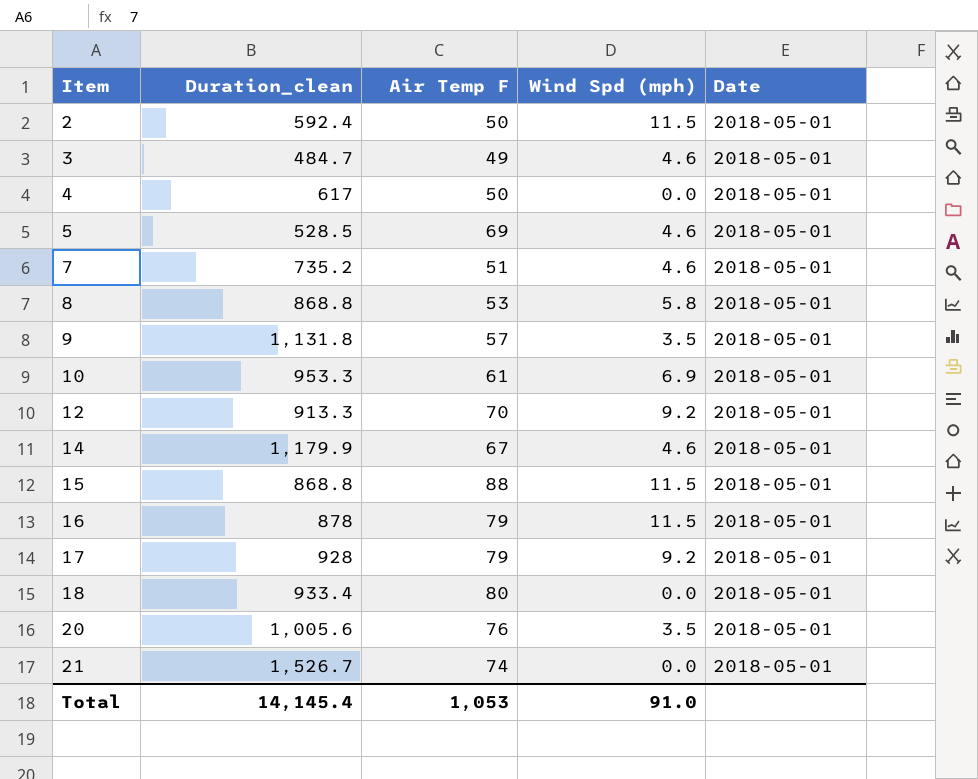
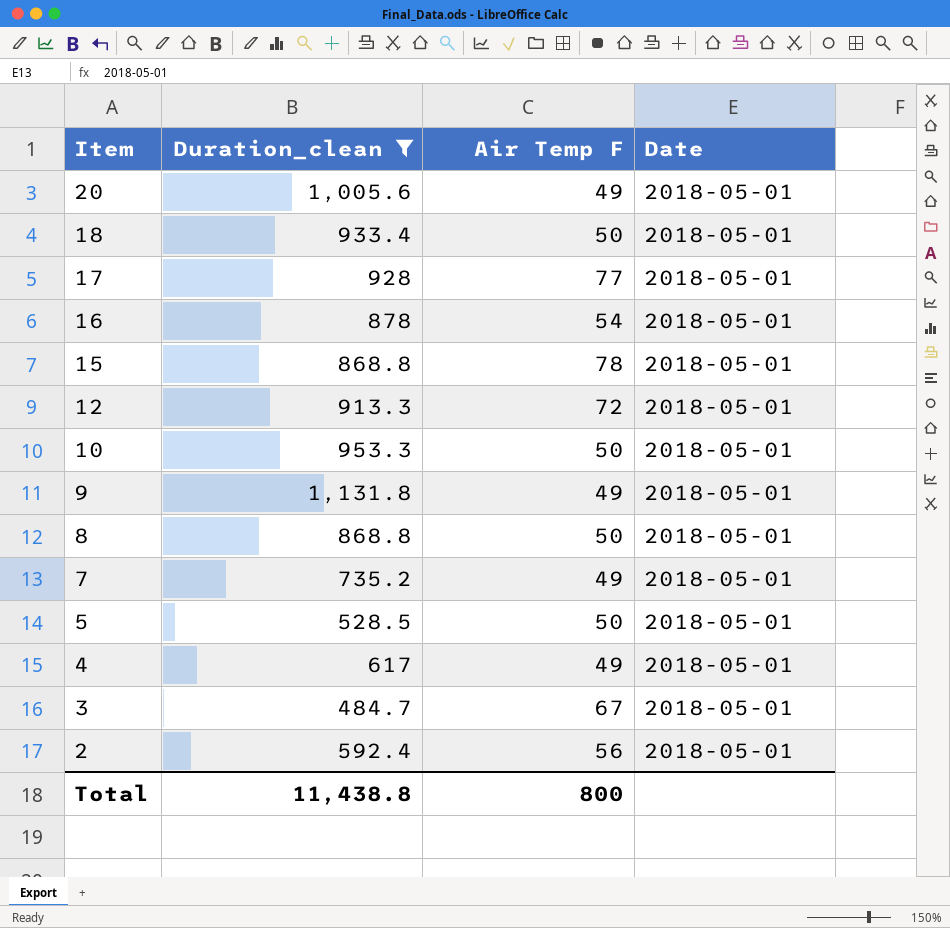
filter: none -> Duration_clean <= 1,131.8
row order: Item ascending -> Item descending
column Wind Spd (mph) | position: 4 -> none
20 | Air Temp F: 76 -> 49
18 | Air Temp F: 80 -> 50
17 | Air Temp F: 79 -> 77
16 | Air Temp F: 79 -> 54
15 | Air Temp F: 88 -> 78
12 | Air Temp F: 70 -> 72
10 | Air Temp F: 61 -> 50
9 | Air Temp F: 57 -> 49
8 | Air Temp F: 53 -> 50
7 | Air Temp F: 51 -> 49
5 | Air Temp F: 69 -> 50
4 | Air Temp F: 50 -> 49
3 | Air Temp F: 49 -> 67
2 | Air Temp F: 50 -> 56
Total | Duration_clean: 14,145.4 -> 11,438.8
Total | Air Temp F: 1,053 -> 800

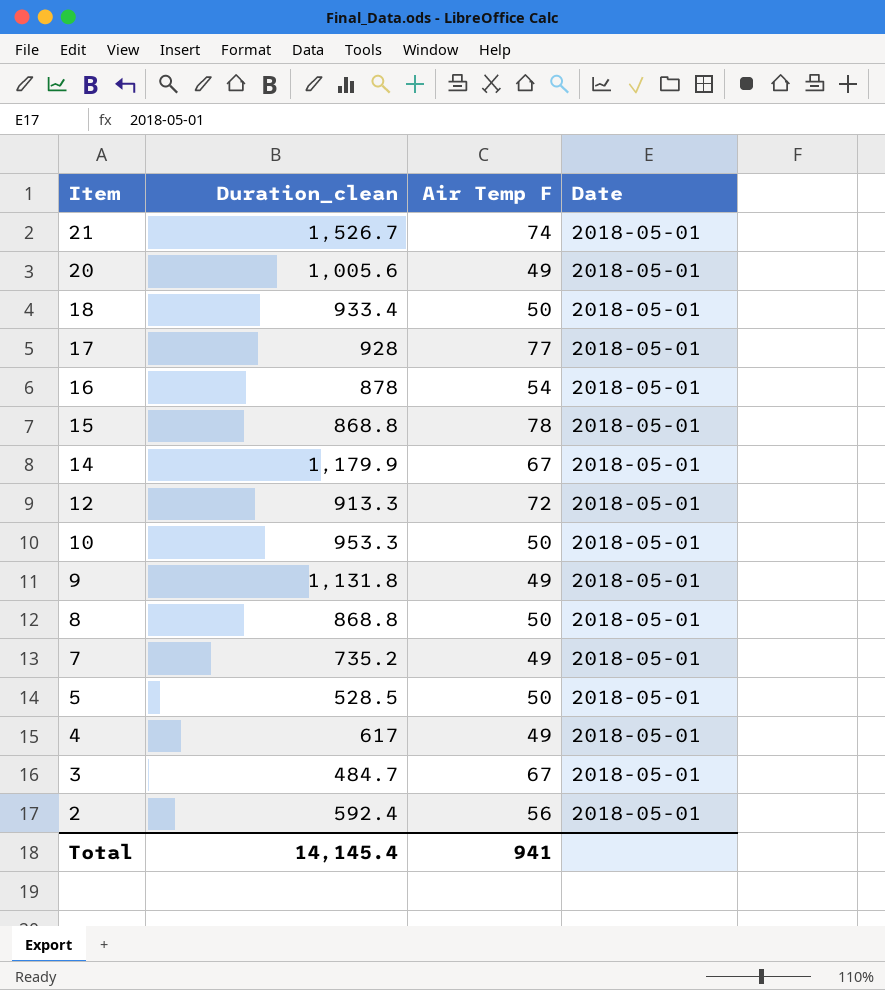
filter: Duration_clean <= 1,131.8 -> none
Total | Duration_clean: 11,438.8 -> 14,145.4
Total | Air Temp F: 800 -> 941

